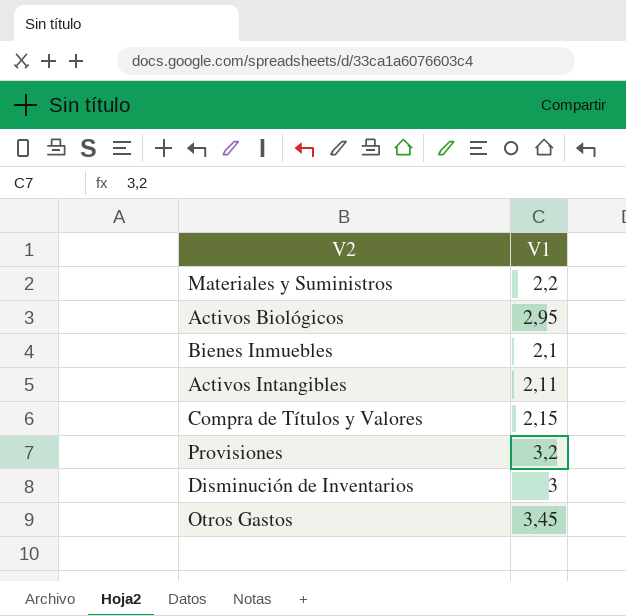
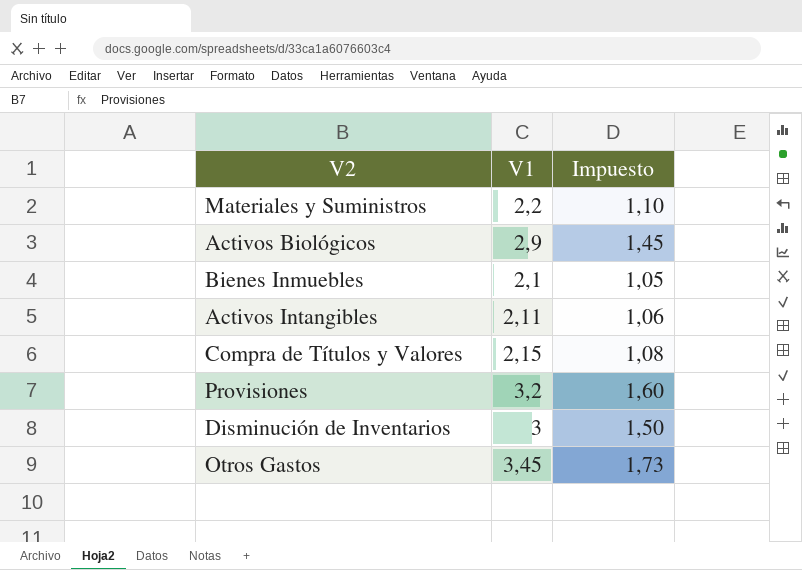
column Impuesto | formula: none -> [V1] * 0,5
Activos Biológicos | V1: 2,95 -> 2,9

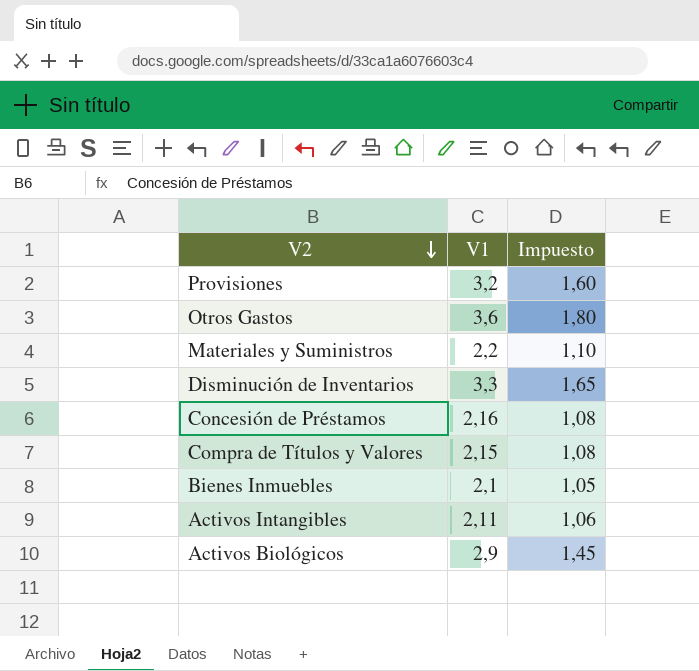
row order: none -> V2 descending
Otros Gastos | V1: 3,45 -> 3,6
Otros Gastos | Impuesto: 1,73 -> 1,80
Disminución de Inventarios | V1: 3 -> 3,3
Disminución de Inventarios | Impuesto: 1,50 -> 1,65
row Concesión de Préstamos: none -> 2,16 | 1,08

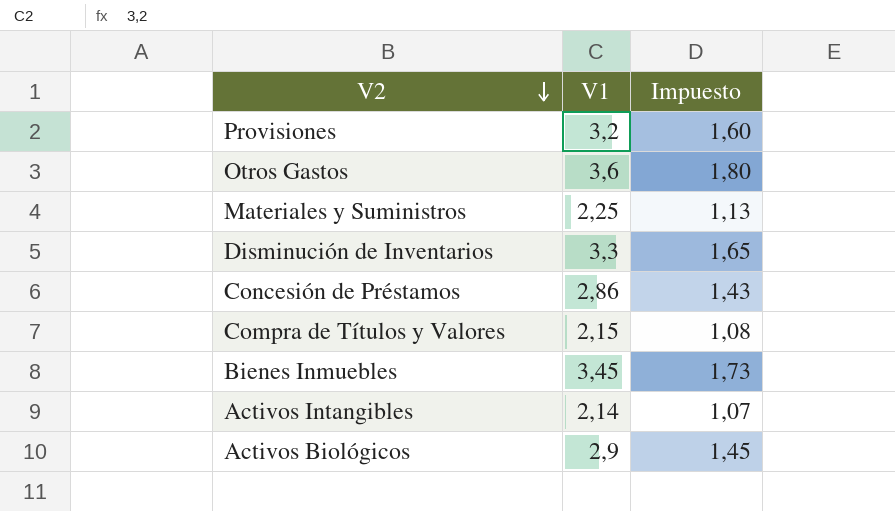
Materiales y Suministros | V1: 2,2 -> 2,25
Materiales y Suministros | Impuesto: 1,10 -> 1,13
Concesión de Préstamos | V1: 2,16 -> 2,86
Concesión de Préstamos | Impuesto: 1,08 -> 1,43
Bienes Inmuebles | V1: 2,1 -> 3,45
Bienes Inmuebles | Impuesto: 1,05 -> 1,73
Activos Intangibles | V1: 2,11 -> 2,14
Activos Intangibles | Impuesto: 1,06 -> 1,07

